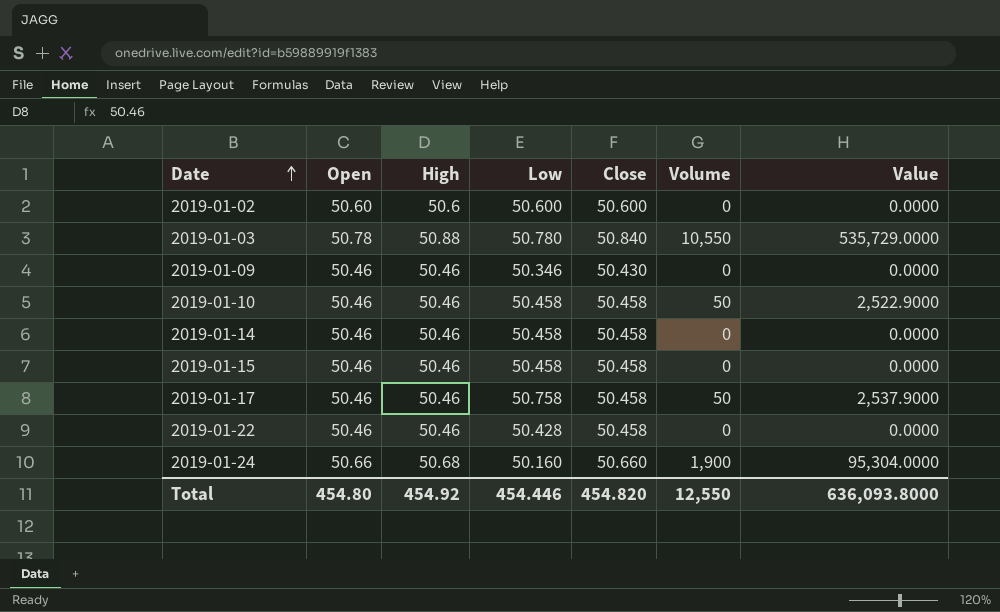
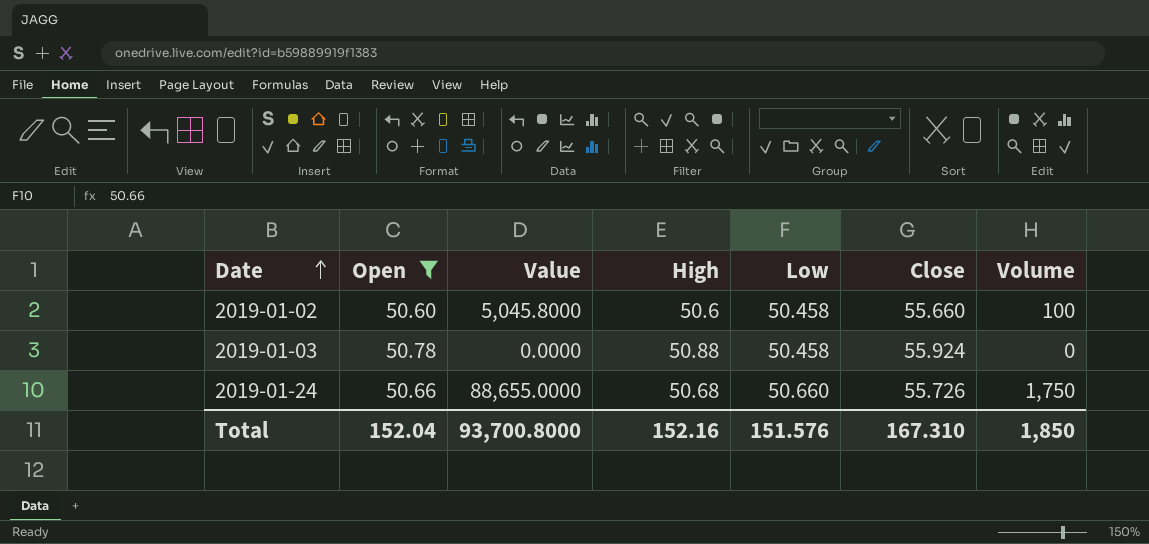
filter: none -> Open != 50.46
column Value | position: 7 -> 3
2019-01-02 | Value: 0.0000 -> 5,045.8000
2019-01-02 | Low: 50.600 -> 50.458
2019-01-02 | Close: 50.600 -> 55.660
2019-01-02 | Volume: 0 -> 100
2019-01-03 | Value: 535,729.0000 -> 0.0000
2019-01-03 | Low: 50.780 -> 50.458
2019-01-03 | Close: 50.840 -> 55.924
2019-01-03 | Volume: 10,550 -> 0
2019-01-24 | Value: 95,304.0000 -> 88,655.0000
2019-01-24 | Low: 50.160 -> 50.660
2019-01-24 | Close: 50.660 -> 55.726
2019-01-24 | Volume: 1,900 -> 1,750
Total | Open: 454.80 -> 152.04
Total | Value: 636,093.8000 -> 93,700.8000
Total | High: 454.92 -> 152.16
Total | Low: 454.446 -> 151.576
Total | Close: 454.820 -> 167.310
Total | Volume: 12,550 -> 1,850

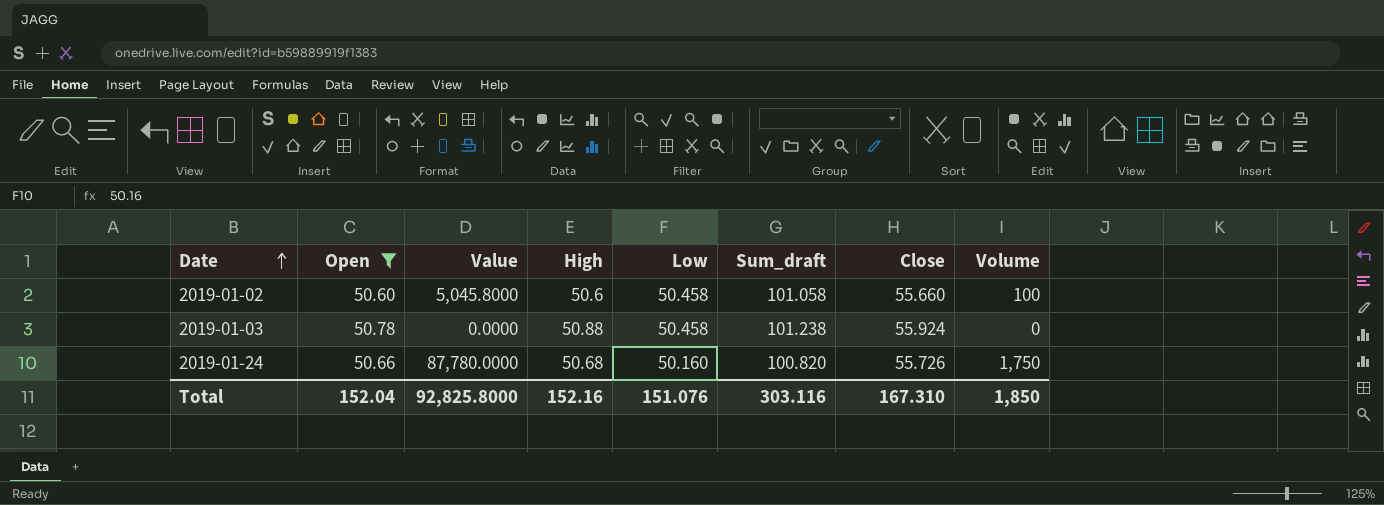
column Sum_draft | formula: none -> [Open] + [Low]
2019-01-24 | Value: 88,655.0000 -> 87,780.0000
2019-01-24 | Low: 50.660 -> 50.160
Total | Value: 93,700.8000 -> 92,825.8000
Total | Low: 151.576 -> 151.076

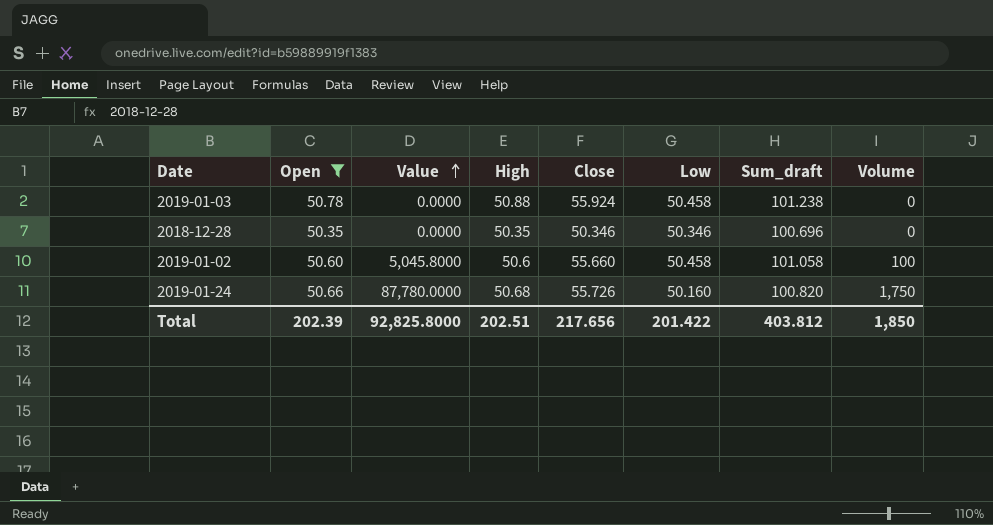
row order: Date ascending -> Value ascending
column Close | position: 7 -> 5
row 2018-12-28: none -> 50.35 | 0.0000 | 50.35 | 50.346 | 50.346 | 100.696 | 0
Total | Open: 152.04 -> 202.39
Total | High: 152.16 -> 202.51
Total | Close: 167.310 -> 217.656
Total | Low: 151.076 -> 201.422
Total | Sum_draft: 303.116 -> 403.812

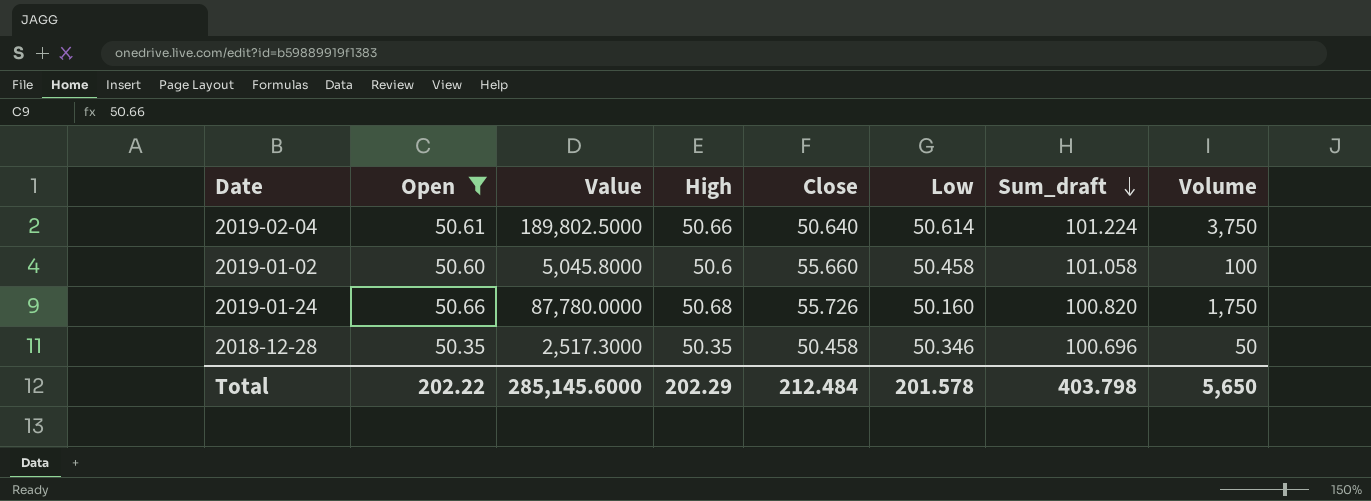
row order: Value ascending -> Sum_draft descending
row 2019-01-03: 50.78 | 0.0000 | 50.88 | 55.924 | 50.458 | 101.238 | 0 -> none
row 2019-02-04: none -> 50.61 | 189,802.5000 | 50.66 | 50.640 | 50.614 | 101.224 | 3,750
2018-12-28 | Value: 0.0000 -> 2,517.3000
2018-12-28 | Close: 50.346 -> 50.458
2018-12-28 | Volume: 0 -> 50
Total | Open: 202.39 -> 202.22
Total | Value: 92,825.8000 -> 285,145.6000
Total | High: 202.51 -> 202.29
Total | Close: 217.656 -> 212.484
Total | Low: 201.422 -> 201.578
Total | Sum_draft: 403.812 -> 403.798
Total | Volume: 1,850 -> 5,650

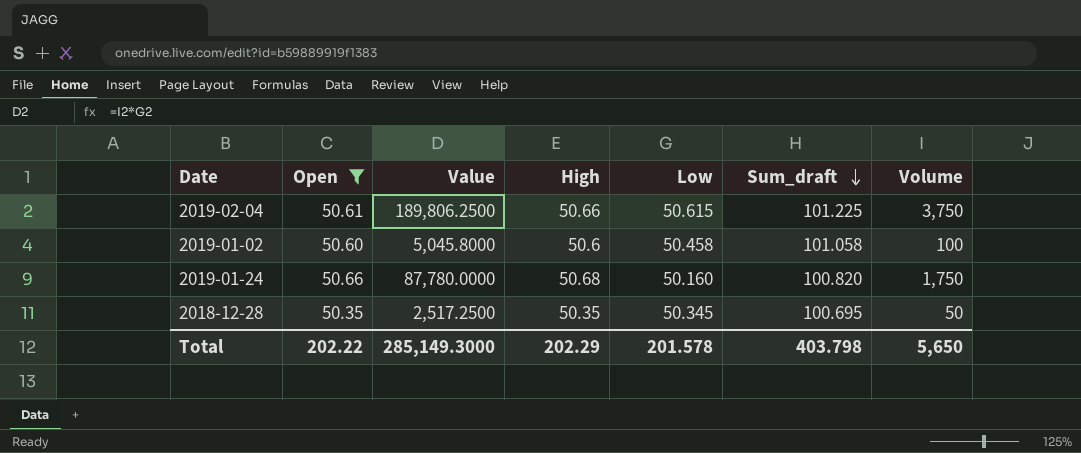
column Close | position: 5 -> none
2019-02-04 | Value: 189,802.5000 -> 189,806.2500
2019-02-04 | Low: 50.614 -> 50.615
2019-02-04 | Sum_draft: 101.224 -> 101.225
2018-12-28 | Value: 2,517.3000 -> 2,517.2500
2018-12-28 | Low: 50.346 -> 50.345
2018-12-28 | Sum_draft: 100.696 -> 100.695
Total | Value: 285,145.6000 -> 285,149.3000

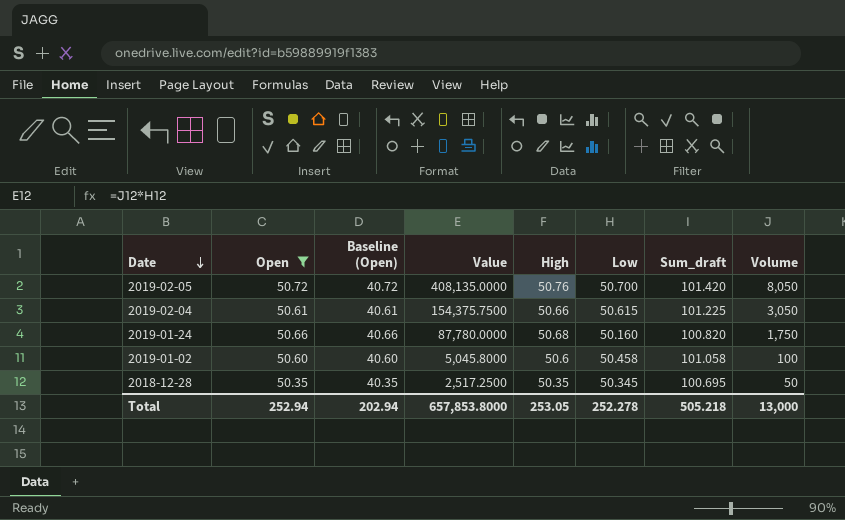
row order: Sum_draft descending -> Date descending
column Baseline (Open) | formula: none -> [Open] - 10
row 2019-02-05: none -> 50.72 | 40.72 | 408,135.0000 | 50.76 | 50.700 | 101.420 | 8,050
2019-02-04 | Value: 189,806.2500 -> 154,375.7500
2019-02-04 | Volume: 3,750 -> 3,050
Total | Open: 202.22 -> 252.94
Total | Value: 285,149.3000 -> 657,853.8000
Total | High: 202.29 -> 253.05
Total | Low: 201.578 -> 252.278
Total | Sum_draft: 403.798 -> 505.218
Total | Volume: 5,650 -> 13,000

